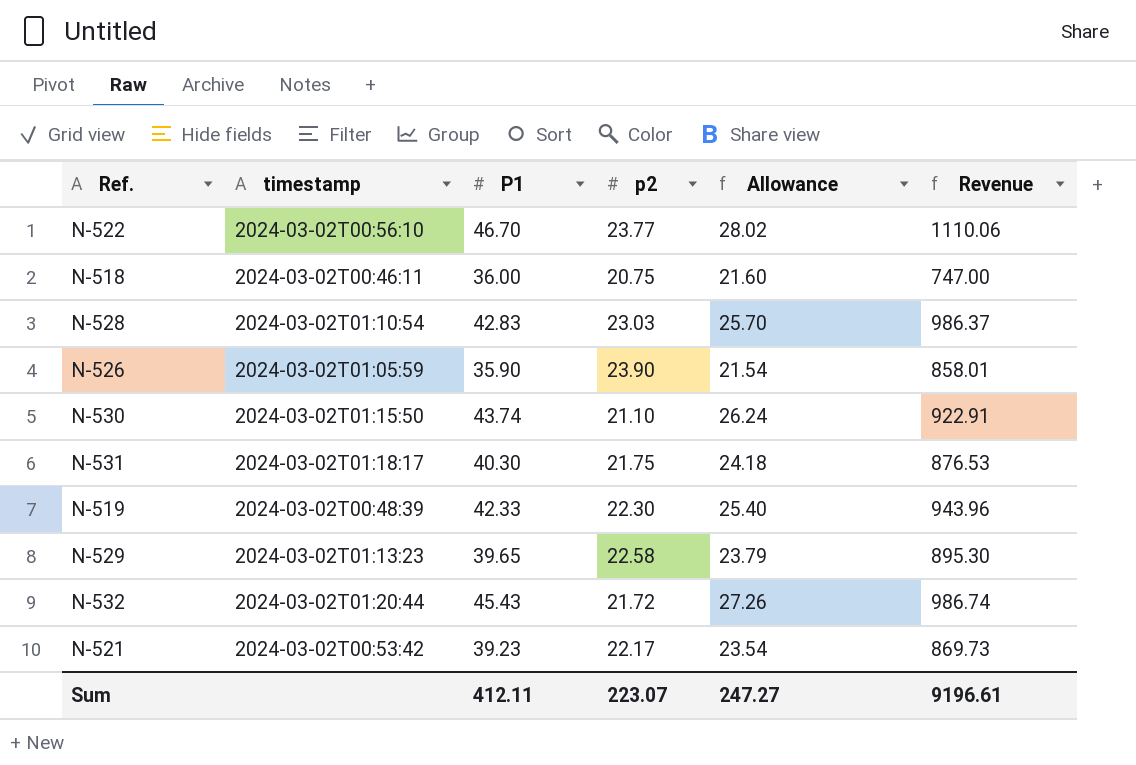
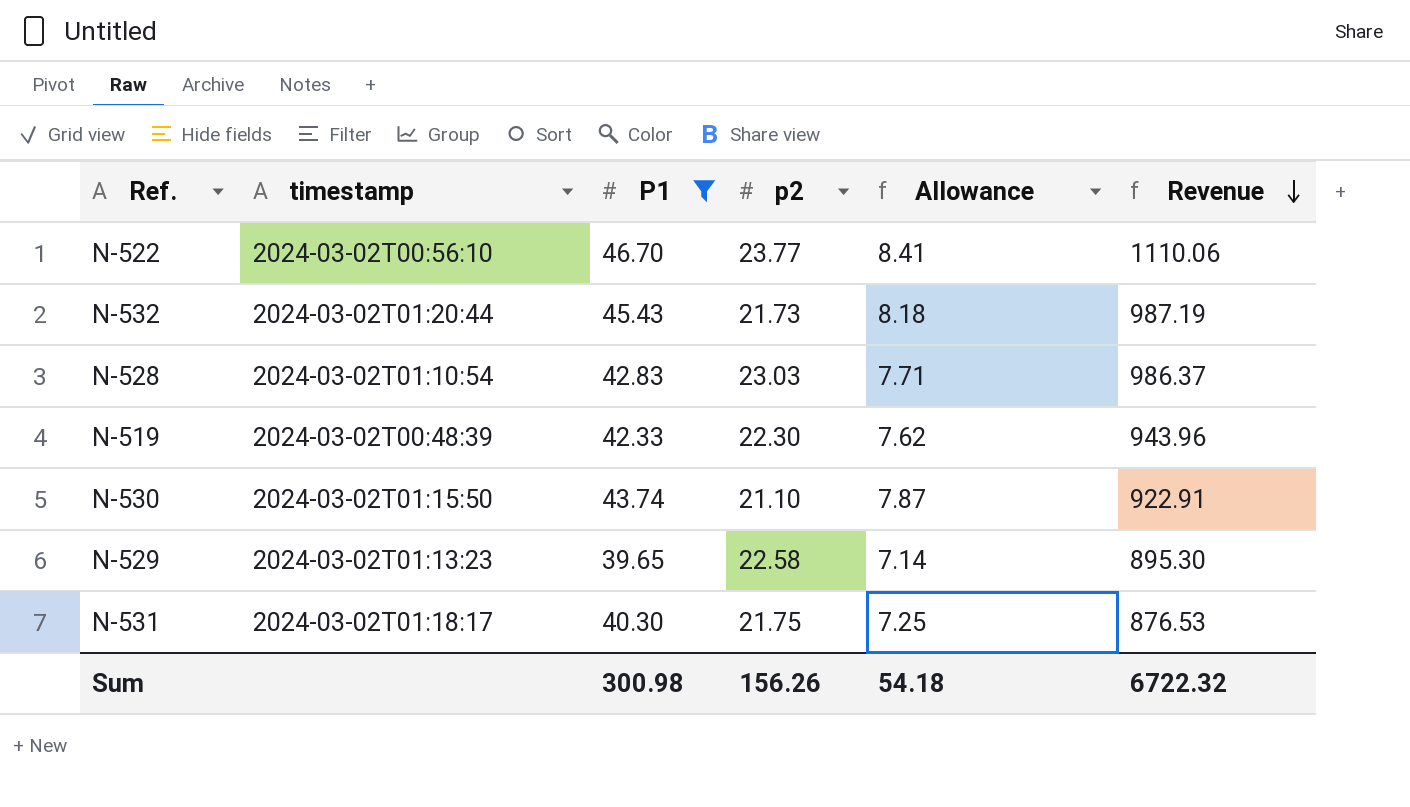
filter: none -> P1 >= 39.65
row order: none -> Revenue descending
column Allowance | formula: [P1] * 0.6 -> [P1] * 0.18
N-532 | p2: 21.72 -> 21.73
N-532 | Revenue: 986.74 -> 987.19
Sum | P1: 412.11 -> 300.98
Sum | p2: 223.07 -> 156.26
Sum | Allowance: 247.27 -> 54.18
Sum | Revenue: 9196.61 -> 6722.32

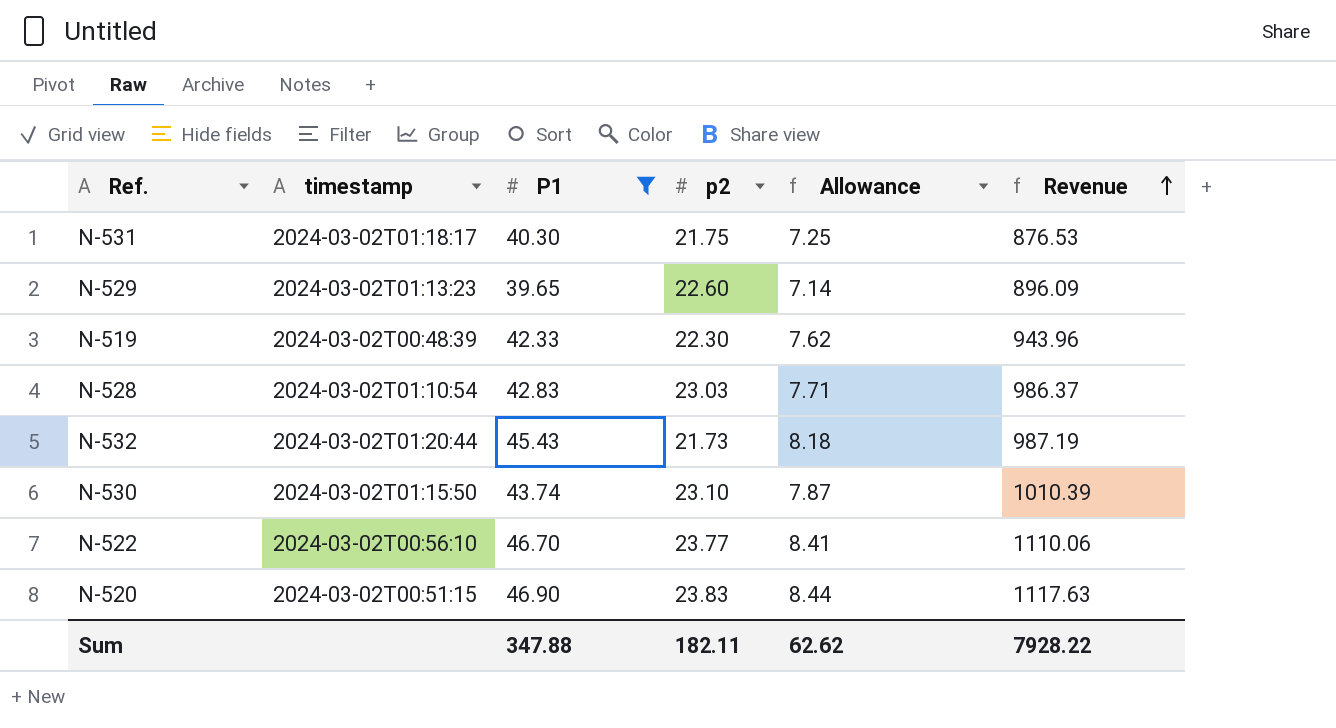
row order: Revenue descending -> Revenue ascending
N-529 | p2: 22.58 -> 22.60
N-529 | Revenue: 895.30 -> 896.09
N-530 | p2: 21.10 -> 23.10
N-530 | Revenue: 922.91 -> 1010.39
row N-520: none -> 2024-03-02T00:51:15 | 46.90 | 23.83 | 8.44 | 1117.63
Sum | P1: 300.98 -> 347.88
Sum | p2: 156.26 -> 182.11
Sum | Allowance: 54.18 -> 62.62
Sum | Revenue: 6722.32 -> 7928.22

